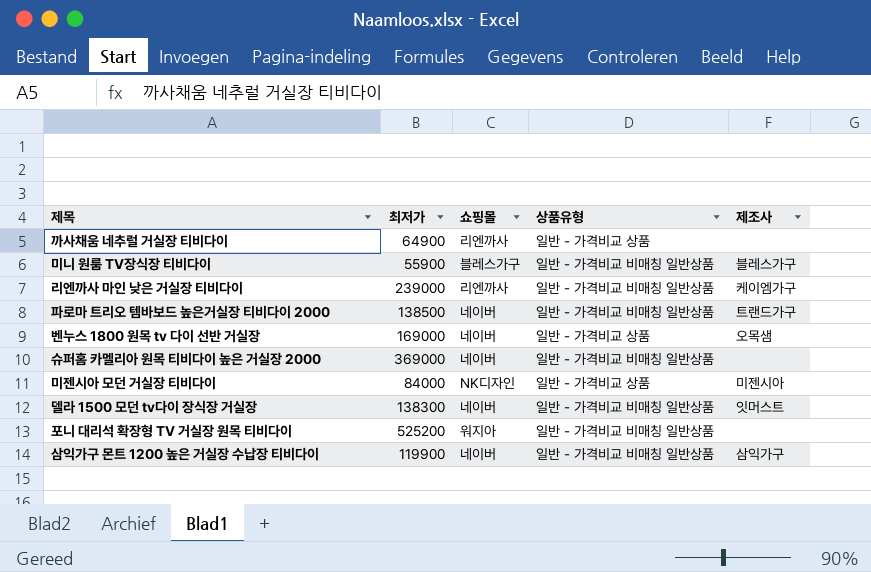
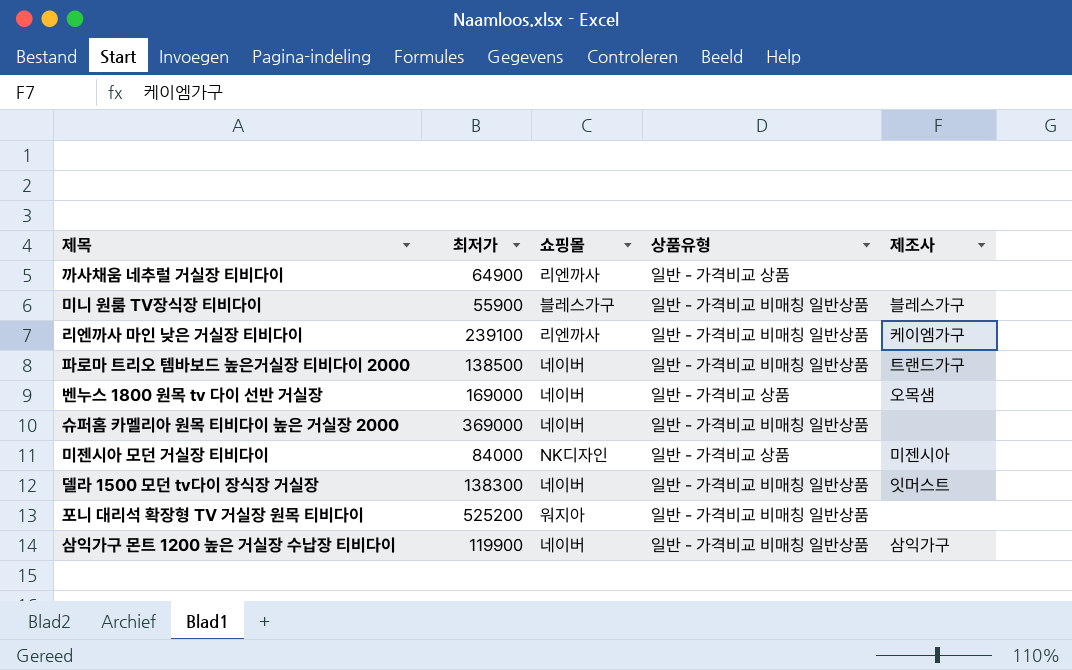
리엔까사 마인 낮은 거실장 티비다이 | 최저가: 239000 -> 239100

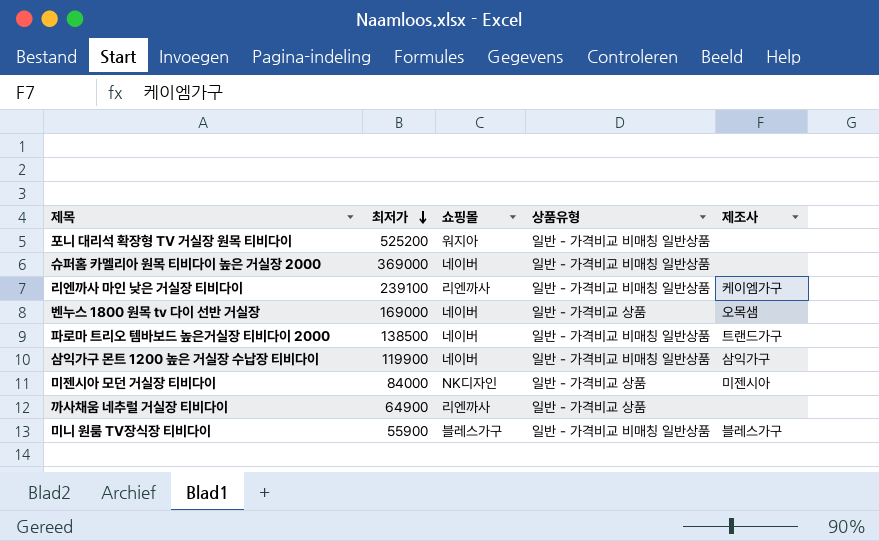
row order: none -> 최저가 descending
row 델라 1500 모던 tv다이 장식장 거실장: 138300 | 네이버 | 일반 - 가격비교 비매칭 일반상품 | 잇머스트 -> none

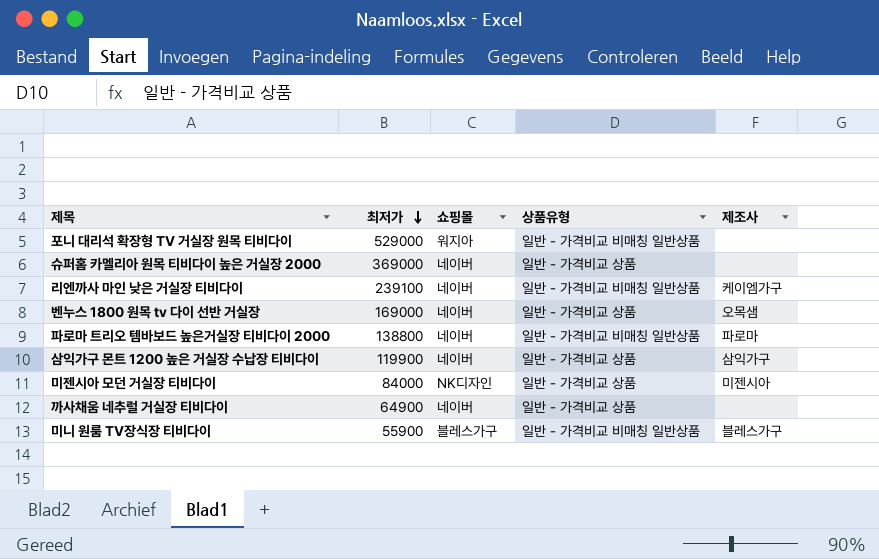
포니 대리석 확장형 TV 거실장 원목 티비다이 | 최저가: 525200 -> 529000
슈퍼홈 카멜리아 원목 티비다이 높은 거실장 2000 | 상품유형: 일반 - 가격비교 비매칭 일반상품 -> 일반 - 가격비교 상품
리엔까사 마인 낮은 거실장 티비다이 | 쇼핑몰: 리엔까사 -> 네이버
파로마 트리오 템바보드 높은거실장 티비다이 2000 | 최저가: 138500 -> 138800
파로마 트리오 템바보드 높은거실장 티비다이 2000 | 제조사: 트랜드가구 -> 파로마
삼익가구 몬트 1200 높은 거실장 수납장 티비다이 | 상품유형: 일반 - 가격비교 비매칭 일반상품 -> 일반 - 가격비교 상품
까사채움 네추럴 거실장 티비다이 | 쇼핑몰: 리엔까사 -> 네이버

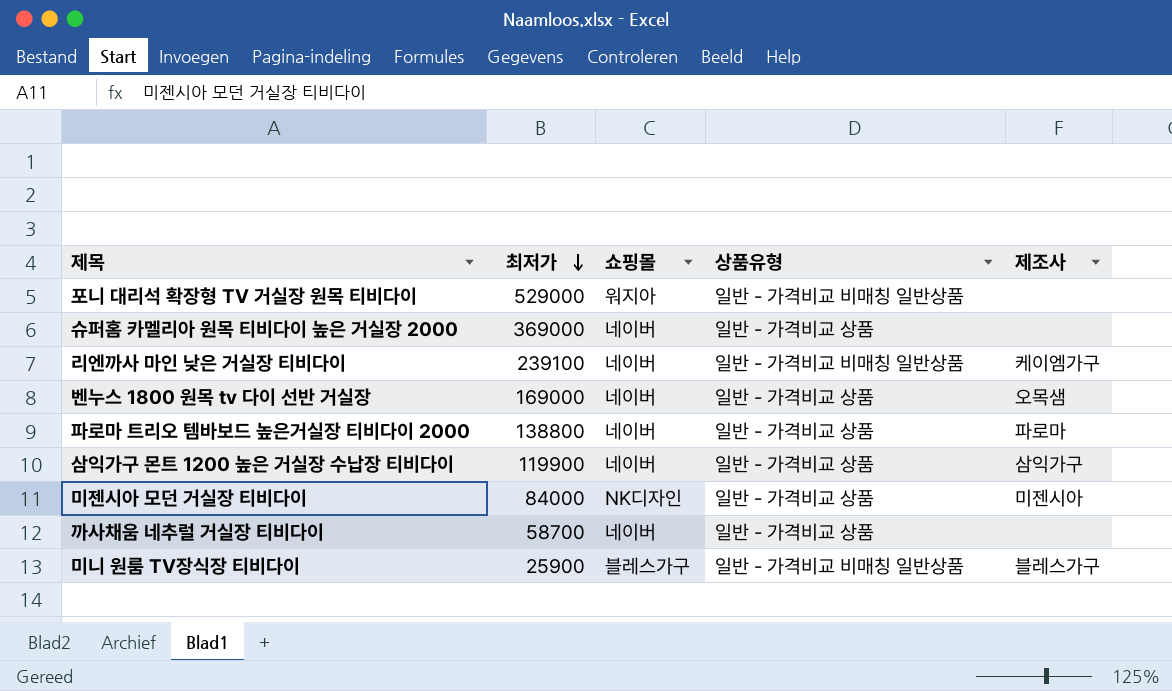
파로마 트리오 템바보드 높은거실장 티비다이 2000 | 상품유형: 일반 - 가격비교 비매칭 일반상품 -> 일반 - 가격비교 상품
까사채움 네추럴 거실장 티비다이 | 최저가: 64900 -> 58700
미니 원룸 TV장식장 티비다이 | 최저가: 55900 -> 25900

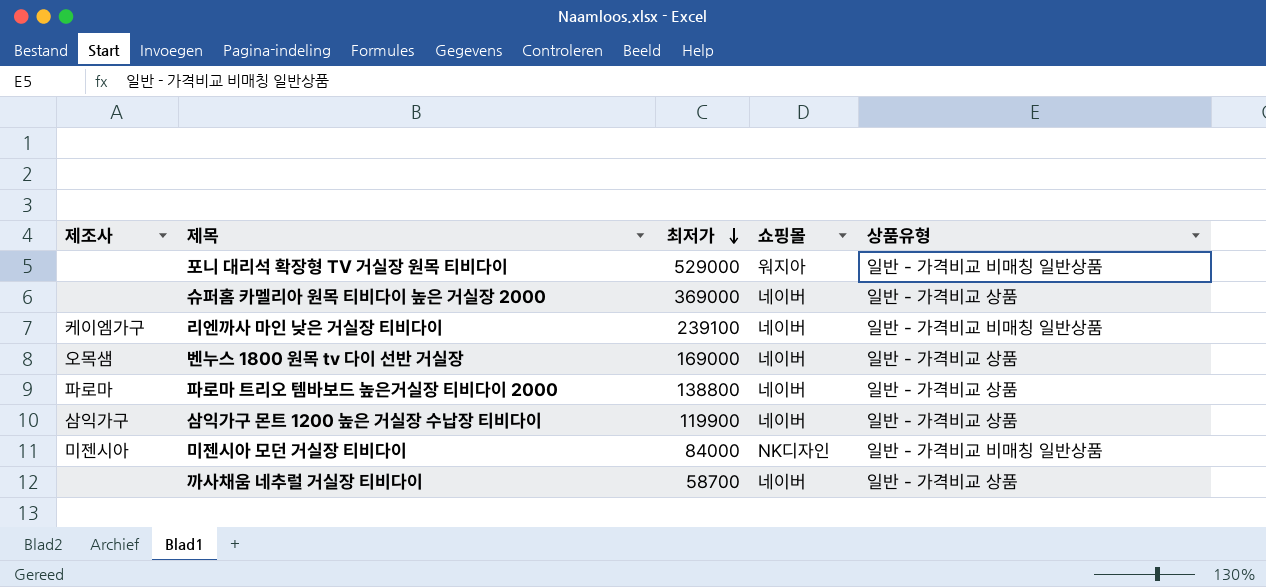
column 제조사 | position: 5 -> 1
row 미니 원룸 TV장식장 티비다이: 25900 | 블레스가구 | 일반 - 가격비교 비매칭 일반상품 | 블레스가구 -> none
미젠시아 모던 거실장 티비다이 | 상품유형: 일반 - 가격비교 상품 -> 일반 - 가격비교 비매칭 일반상품

